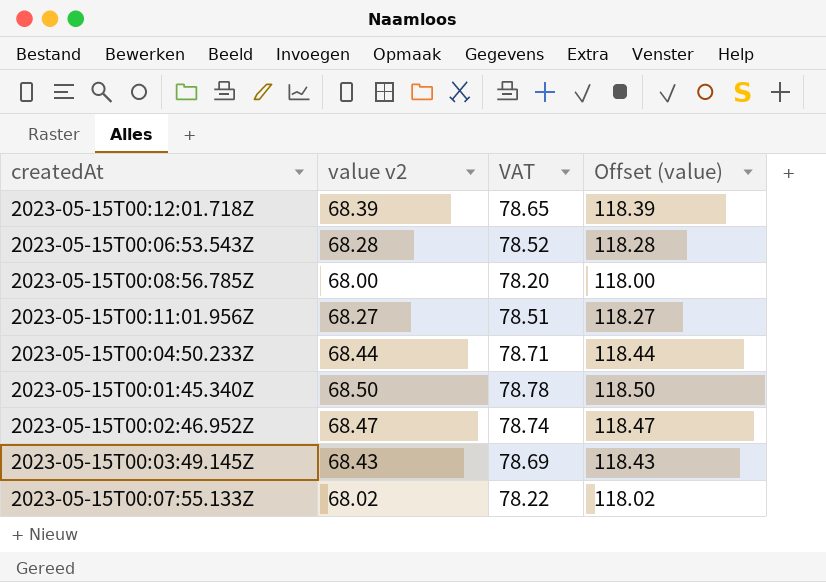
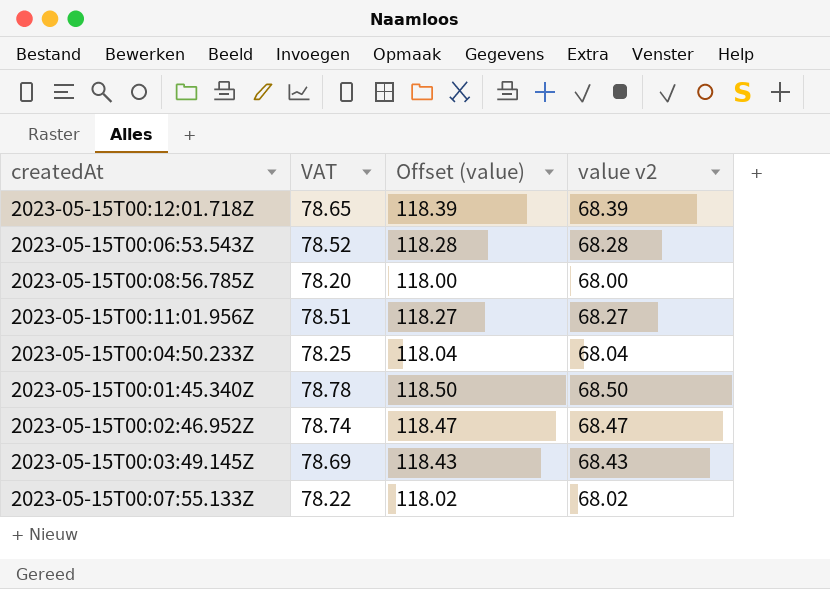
column value v2 | position: 2 -> 4
2023-05-15T00:04:50.233Z | VAT: 78.71 -> 78.25
2023-05-15T00:04:50.233Z | Offset (value): 118.44 -> 118.04
2023-05-15T00:04:50.233Z | value v2: 68.44 -> 68.04

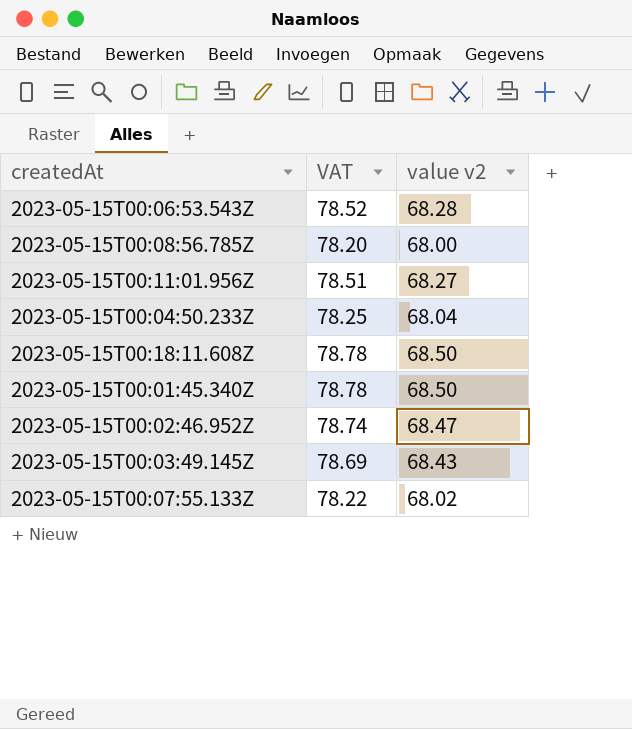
column Offset (value) | formula: [value v2] + 50 -> none
row 2023-05-15T00:12:01.718Z: 78.65 | 118.39 | 68.39 -> none
row 2023-05-15T00:18:11.608Z: none -> 78.78 | 68.50

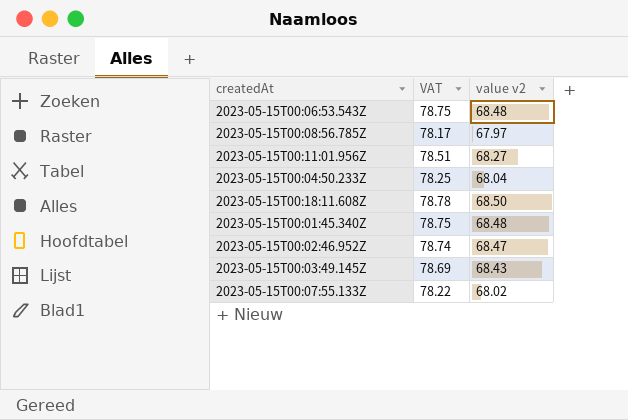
2023-05-15T00:06:53.543Z | VAT: 78.52 -> 78.75
2023-05-15T00:06:53.543Z | value v2: 68.28 -> 68.48
2023-05-15T00:08:56.785Z | VAT: 78.20 -> 78.17
2023-05-15T00:08:56.785Z | value v2: 68.00 -> 67.97
2023-05-15T00:01:45.340Z | VAT: 78.78 -> 78.75
2023-05-15T00:01:45.340Z | value v2: 68.50 -> 68.48

